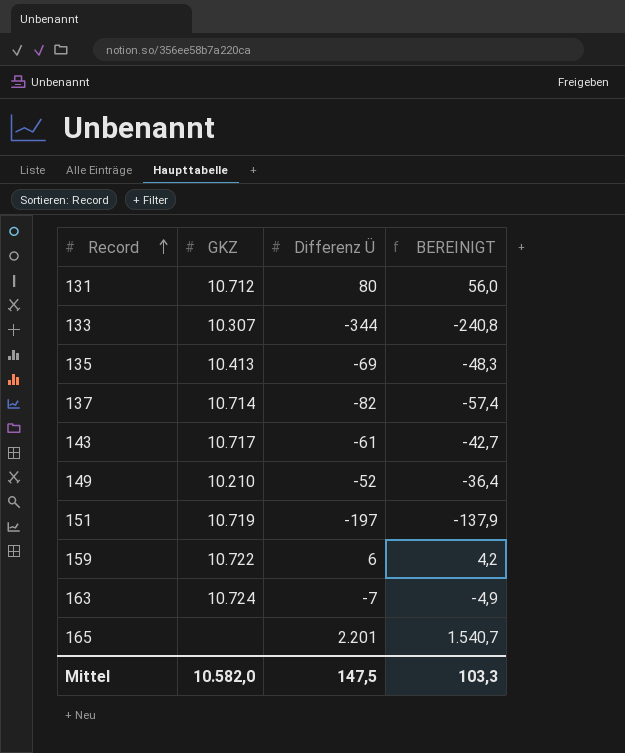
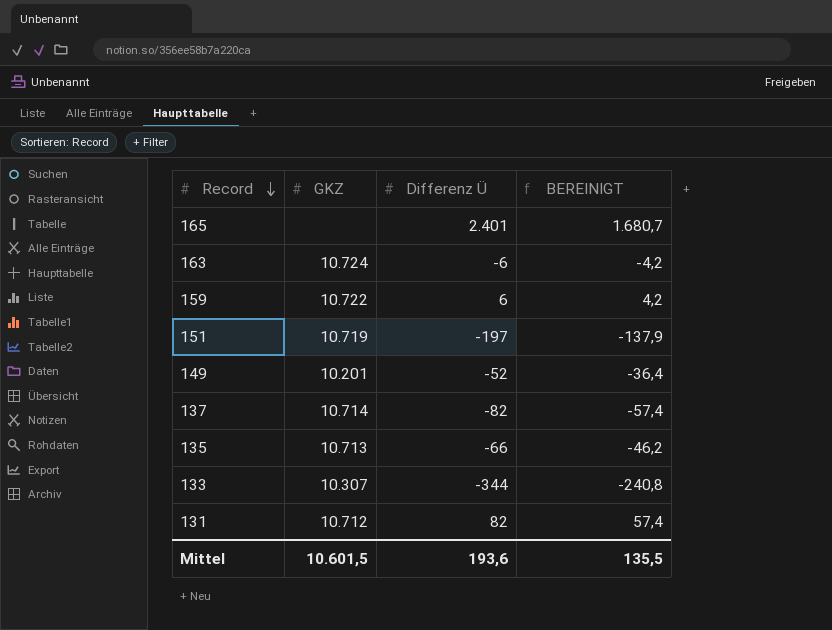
row order: Record ascending -> Record descending
row 143: 10.717 | -61 | -42,7 -> none
165 | Differenz Ü: 2.201 -> 2.401
165 | BEREINIGT: 1.540,7 -> 1.680,7
163 | Differenz Ü: -7 -> -6
163 | BEREINIGT: -4,9 -> -4,2
149 | GKZ: 10.210 -> 10.201
135 | GKZ: 10.413 -> 10.713
135 | Differenz Ü: -69 -> -66
135 | BEREINIGT: -48,3 -> -46,2
131 | Differenz Ü: 80 -> 82
131 | BEREINIGT: 56,0 -> 57,4
Mittel | GKZ: 10.582,0 -> 10.601,5
Mittel | Differenz Ü: 147,5 -> 193,6
Mittel | BEREINIGT: 103,3 -> 135,5

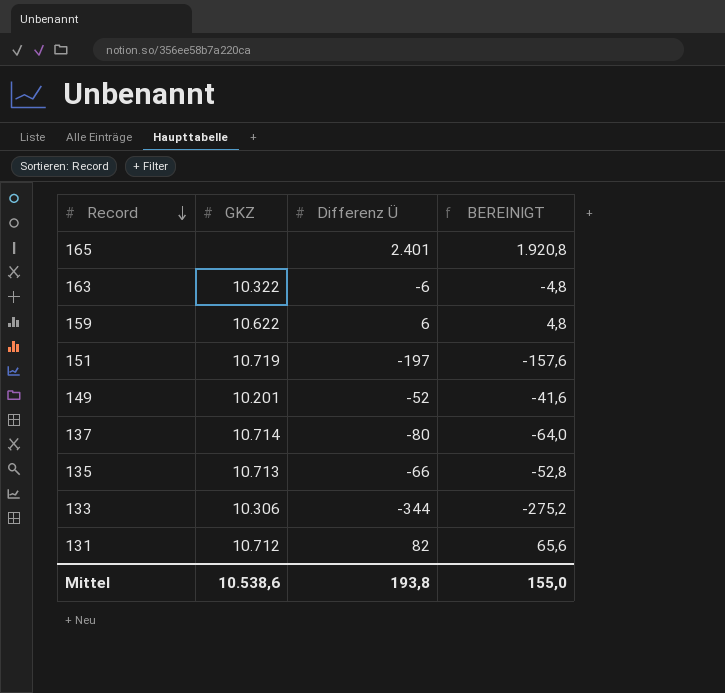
column BEREINIGT | formula: [Differenz Ü] * 0,7 -> [Differenz Ü] * 0,8
163 | GKZ: 10.724 -> 10.322
159 | GKZ: 10.722 -> 10.622
137 | Differenz Ü: -82 -> -80
133 | GKZ: 10.307 -> 10.306
Mittel | GKZ: 10.601,5 -> 10.538,6
Mittel | Differenz Ü: 193,6 -> 193,8
Mittel | BEREINIGT: 135,5 -> 155,0

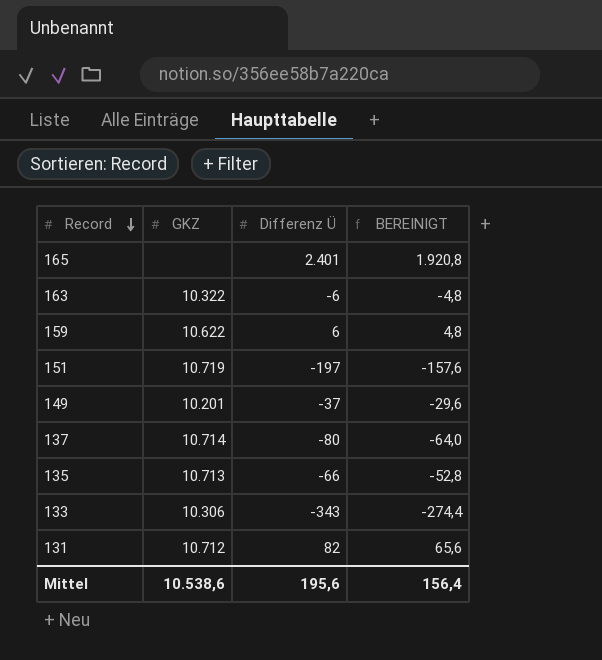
149 | Differenz Ü: -52 -> -37
149 | BEREINIGT: -41,6 -> -29,6
133 | Differenz Ü: -344 -> -343
133 | BEREINIGT: -275,2 -> -274,4
Mittel | Differenz Ü: 193,8 -> 195,6
Mittel | BEREINIGT: 155,0 -> 156,4

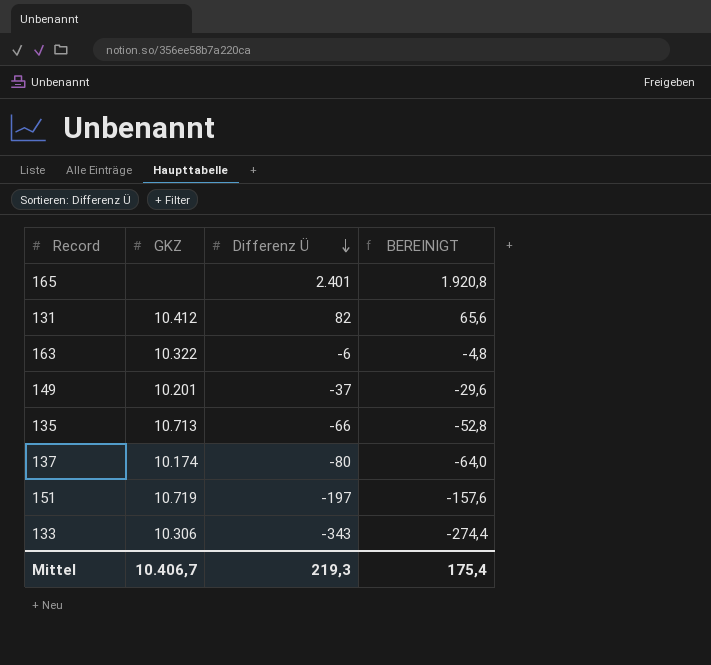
row order: Record descending -> Differenz Ü descending
row 159: 10.622 | 6 | 4,8 -> none
131 | GKZ: 10.712 -> 10.412
137 | GKZ: 10.714 -> 10.174
Mittel | GKZ: 10.538,6 -> 10.406,7
Mittel | Differenz Ü: 195,6 -> 219,3
Mittel | BEREINIGT: 156,4 -> 175,4

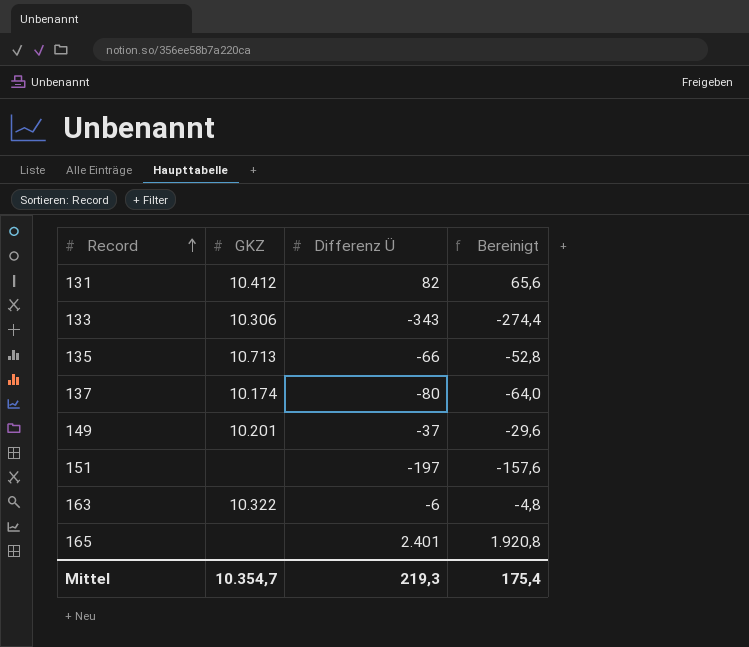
row order: Differenz Ü descending -> Record ascending
column name: BEREINIGT -> Bereinigt
151 | GKZ: 10.719 -> none
Mittel | GKZ: 10.406,7 -> 10.354,7

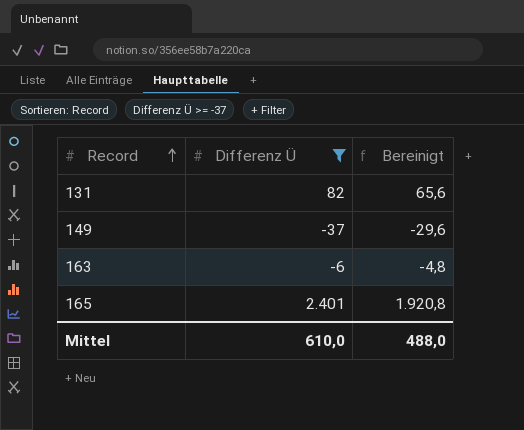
filter: none -> Differenz Ü >= -37
column GKZ | position: 2 -> none
Mittel | Differenz Ü: 219,3 -> 610,0
Mittel | Bereinigt: 175,4 -> 488,0

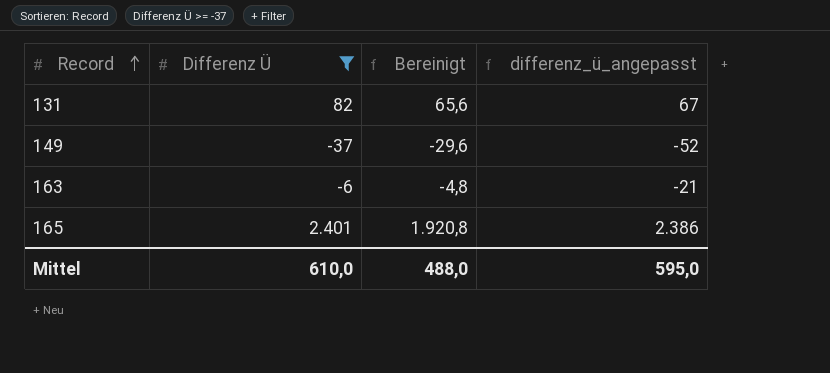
column differenz_ü_angepasst | formula: none -> [Differenz Ü] - 15

